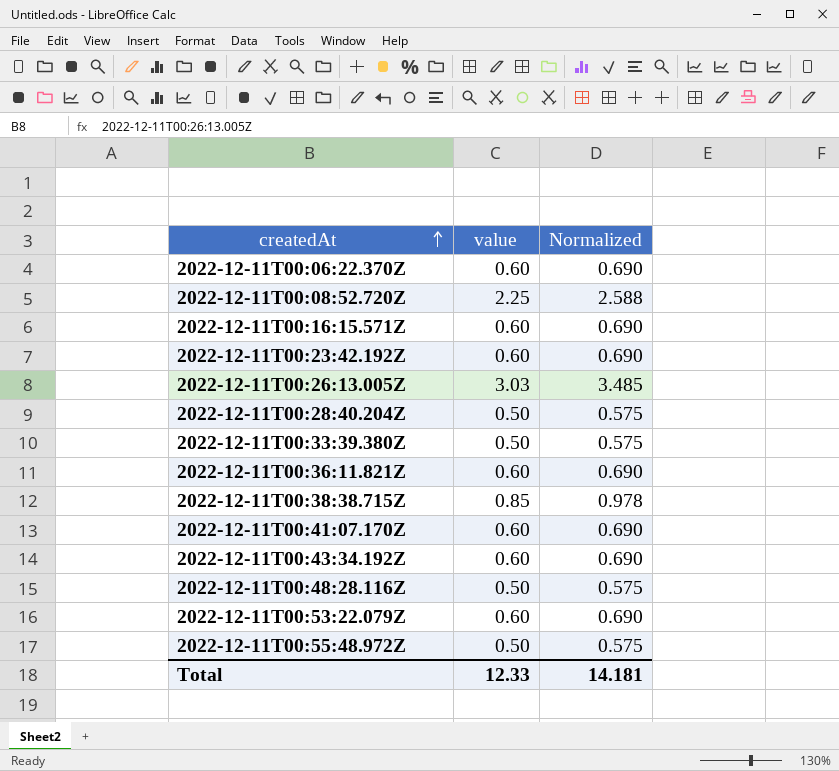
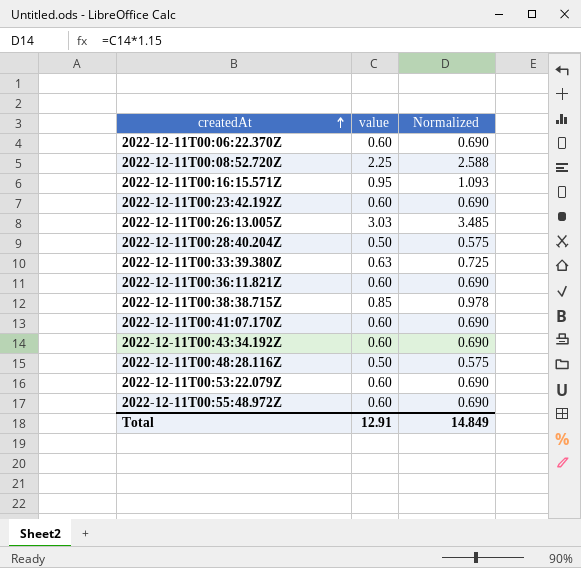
2022-12-11T00:16:15.571Z | value: 0.60 -> 0.95
2022-12-11T00:16:15.571Z | Normalized: 0.690 -> 1.093
2022-12-11T00:33:39.380Z | value: 0.50 -> 0.63
2022-12-11T00:33:39.380Z | Normalized: 0.575 -> 0.725
2022-12-11T00:55:48.972Z | value: 0.50 -> 0.60
2022-12-11T00:55:48.972Z | Normalized: 0.575 -> 0.690
Total | value: 12.33 -> 12.91
Total | Normalized: 14.181 -> 14.849

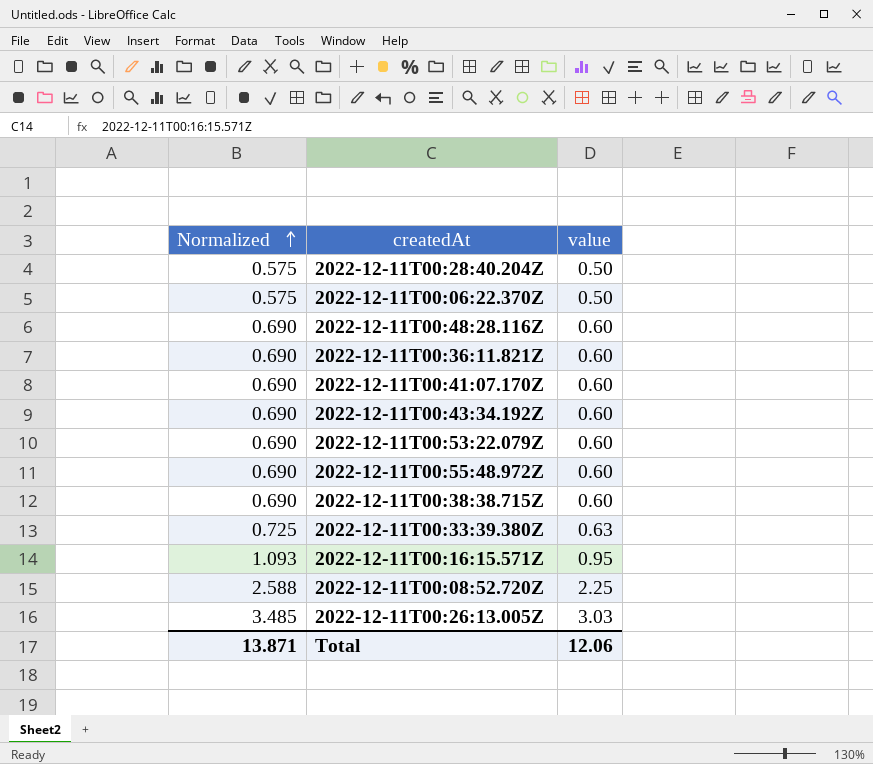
row order: createdAt ascending -> Normalized ascending
column Normalized | position: 3 -> 1
row 2022-12-11T00:23:42.192Z: 0.60 | 0.690 -> none
2022-12-11T00:06:22.370Z | Normalized: 0.690 -> 0.575
2022-12-11T00:06:22.370Z | value: 0.60 -> 0.50
2022-12-11T00:48:28.116Z | Normalized: 0.575 -> 0.690
2022-12-11T00:48:28.116Z | value: 0.50 -> 0.60
2022-12-11T00:38:38.715Z | Normalized: 0.978 -> 0.690
2022-12-11T00:38:38.715Z | value: 0.85 -> 0.60
Total | Normalized: 14.849 -> 13.871
Total | value: 12.91 -> 12.06

